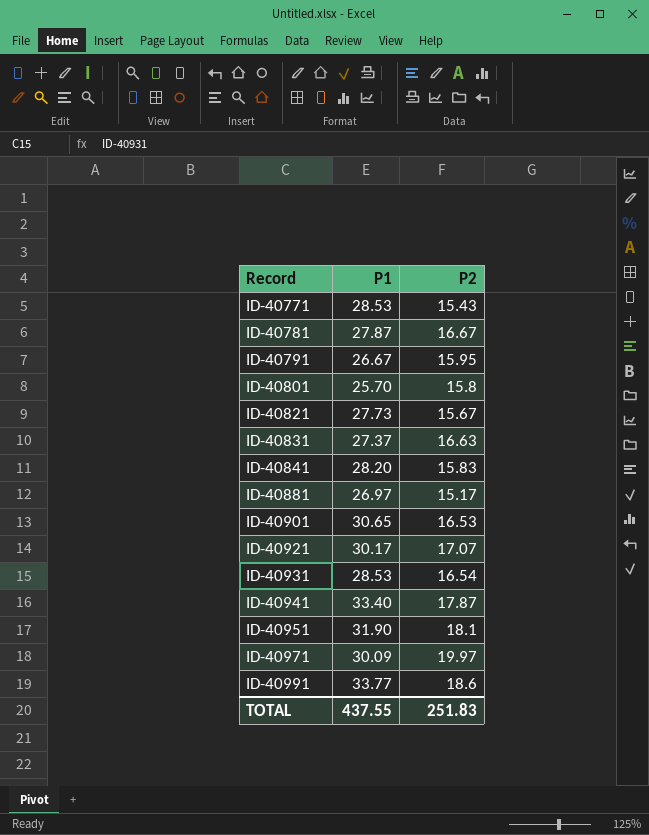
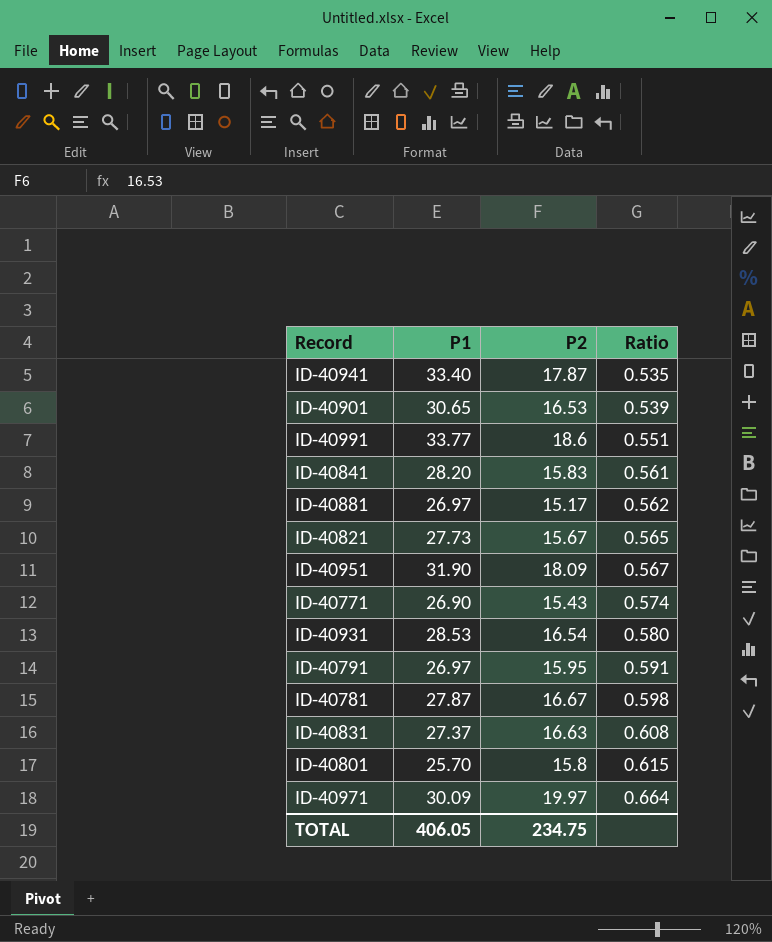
row order: Record ascending -> Ratio ascending
column Ratio | formula: none -> [P2] / [P1]
row ID-40921: 30.17 | 17.07 -> none
ID-40951 | P2: 18.1 -> 18.09
ID-40771 | P1: 28.53 -> 26.90
ID-40791 | P1: 26.67 -> 26.97
TOTAL | P1: 437.55 -> 406.05
TOTAL | P2: 251.83 -> 234.75

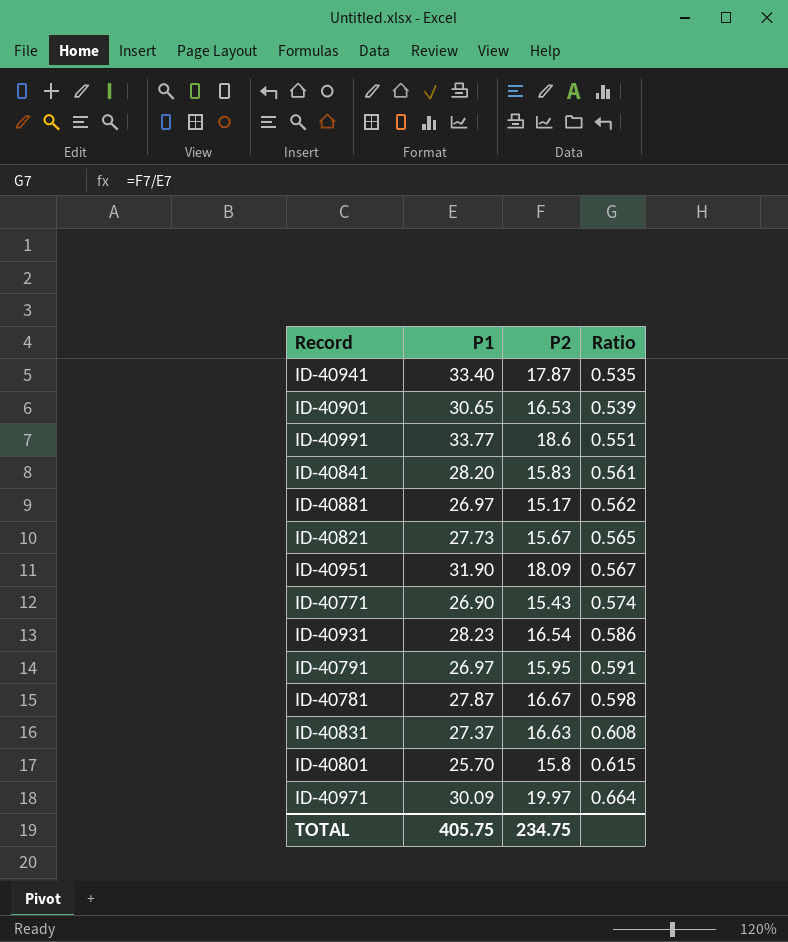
ID-40931 | P1: 28.53 -> 28.23
ID-40931 | Ratio: 0.580 -> 0.586
TOTAL | P1: 406.05 -> 405.75

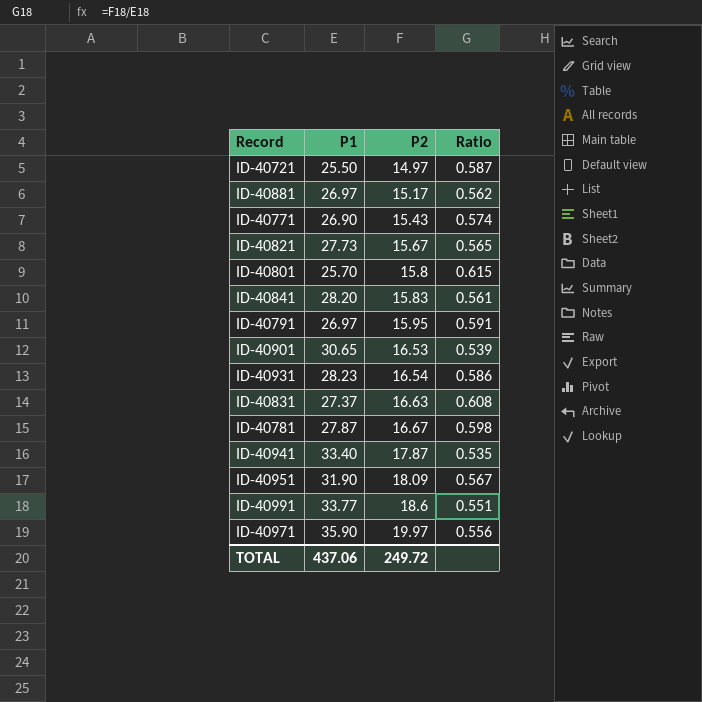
row order: Ratio ascending -> P2 ascending
row ID-40721: none -> 25.50 | 14.97 | 0.587
ID-40971 | P1: 30.09 -> 35.90
ID-40971 | Ratio: 0.664 -> 0.556
TOTAL | P1: 405.75 -> 437.06
TOTAL | P2: 234.75 -> 249.72

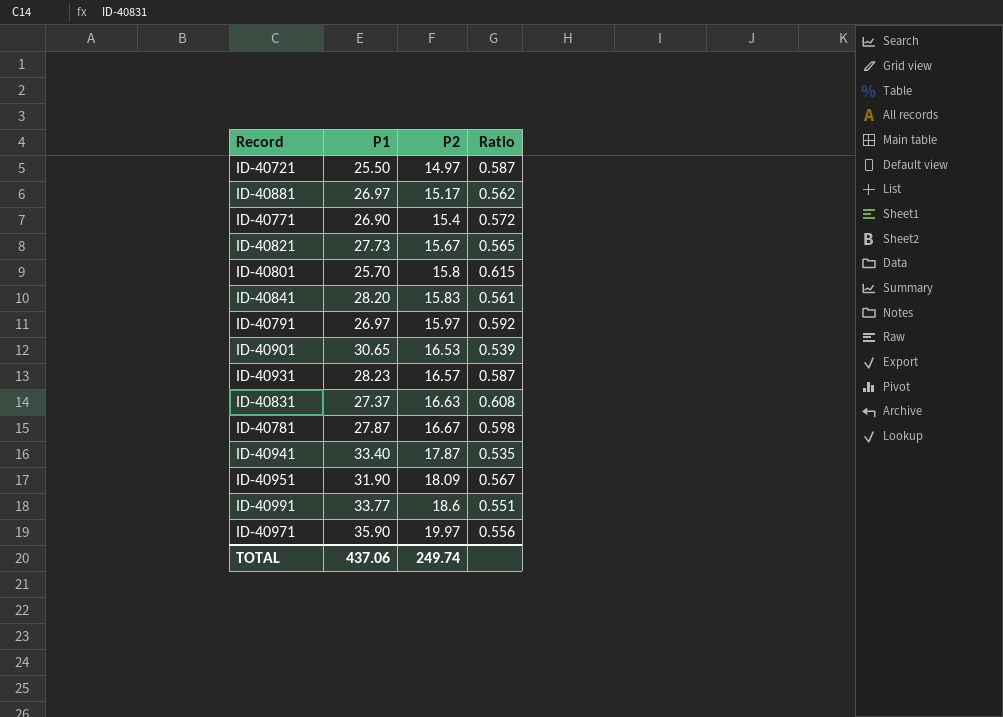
ID-40771 | P2: 15.43 -> 15.4
ID-40771 | Ratio: 0.574 -> 0.572
ID-40791 | P2: 15.95 -> 15.97
ID-40791 | Ratio: 0.591 -> 0.592
ID-40931 | P2: 16.54 -> 16.57
ID-40931 | Ratio: 0.586 -> 0.587
TOTAL | P2: 249.72 -> 249.74

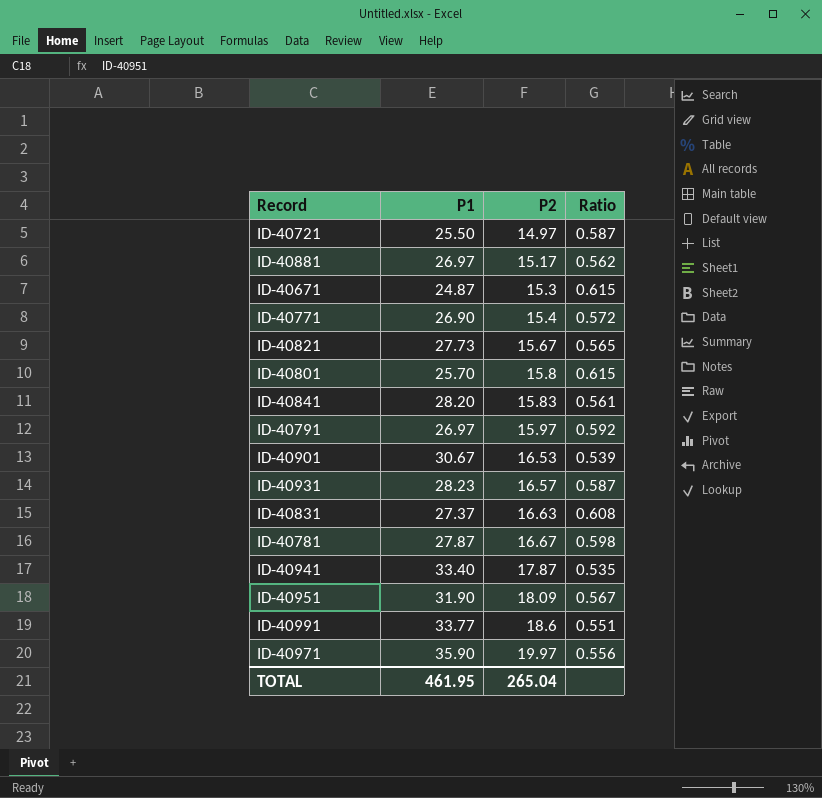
row ID-40671: none -> 24.87 | 15.3 | 0.615
ID-40901 | P1: 30.65 -> 30.67
TOTAL | P1: 437.06 -> 461.95
TOTAL | P2: 249.74 -> 265.04

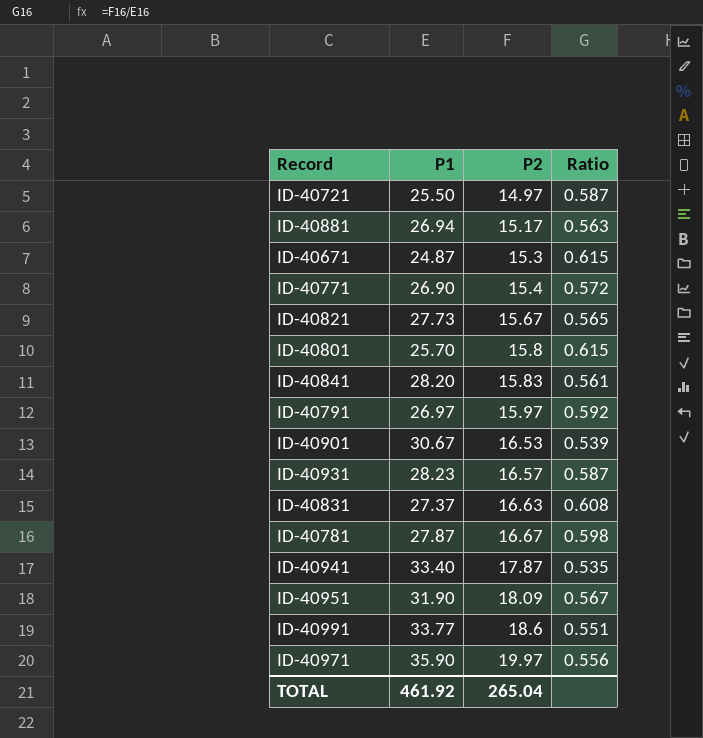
ID-40881 | P1: 26.97 -> 26.94
ID-40881 | Ratio: 0.562 -> 0.563
TOTAL | P1: 461.95 -> 461.92

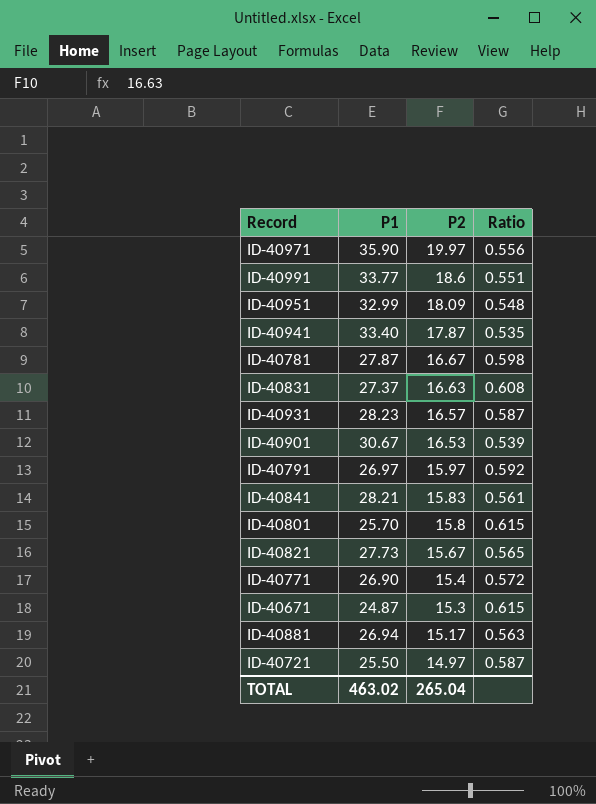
row order: P2 ascending -> P2 descending
ID-40951 | P1: 31.90 -> 32.99
ID-40951 | Ratio: 0.567 -> 0.548
ID-40841 | P1: 28.20 -> 28.21
TOTAL | P1: 461.92 -> 463.02

